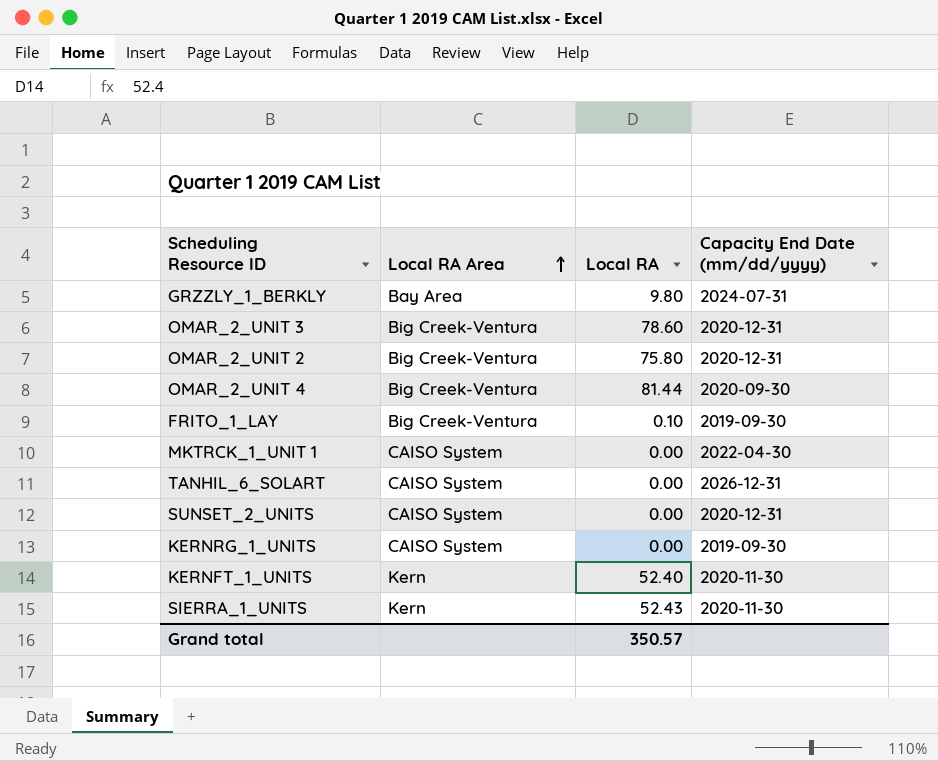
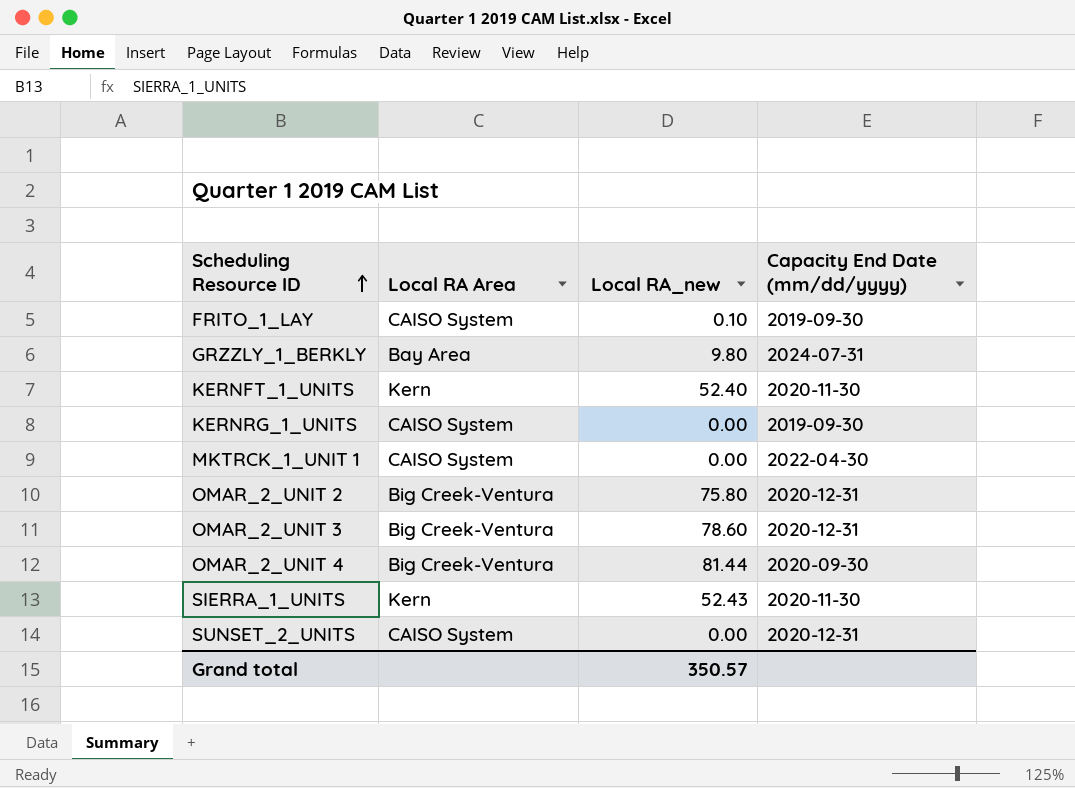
row order: Local RA Area ascending -> Scheduling Resource ID ascending
column name: Local RA -> Local RA_new
row TANHIL_6_SOLART: CAISO System | 0.00 | 2026-12-31 -> none
FRITO_1_LAY | Local RA Area: Big Creek-Ventura -> CAISO System

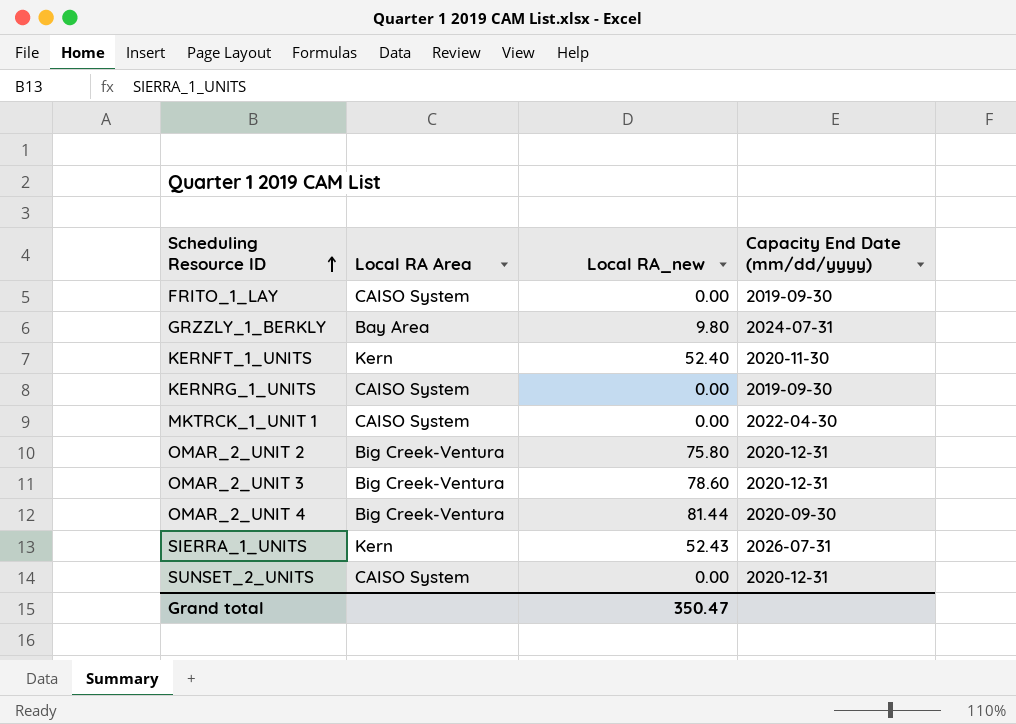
FRITO_1_LAY | Local RA_new: 0.10 -> 0.00
SIERRA_1_UNITS | Capacity End Date (mm/dd/yyyy): 2020-11-30 -> 2026-07-31
Grand total | Local RA_new: 350.57 -> 350.47

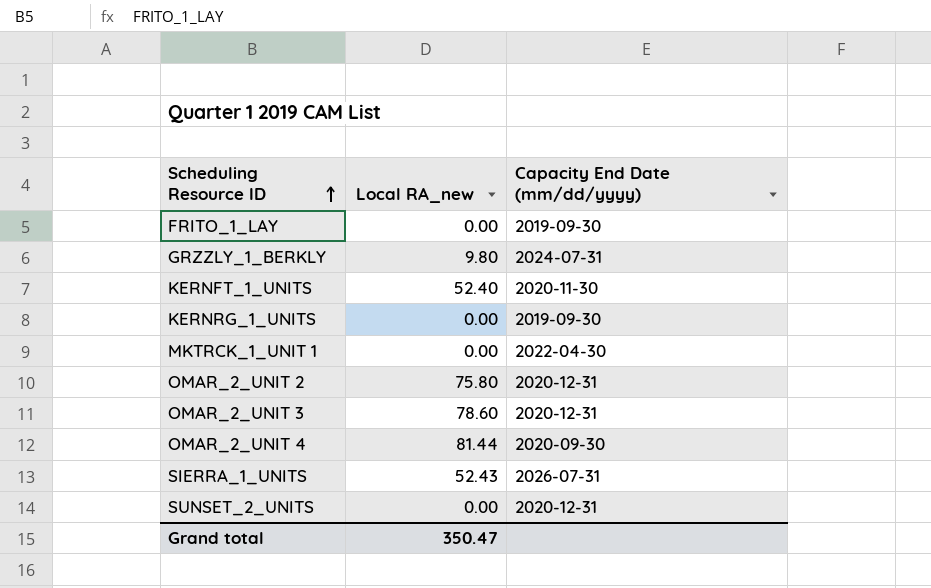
column Local RA Area | position: 2 -> none

